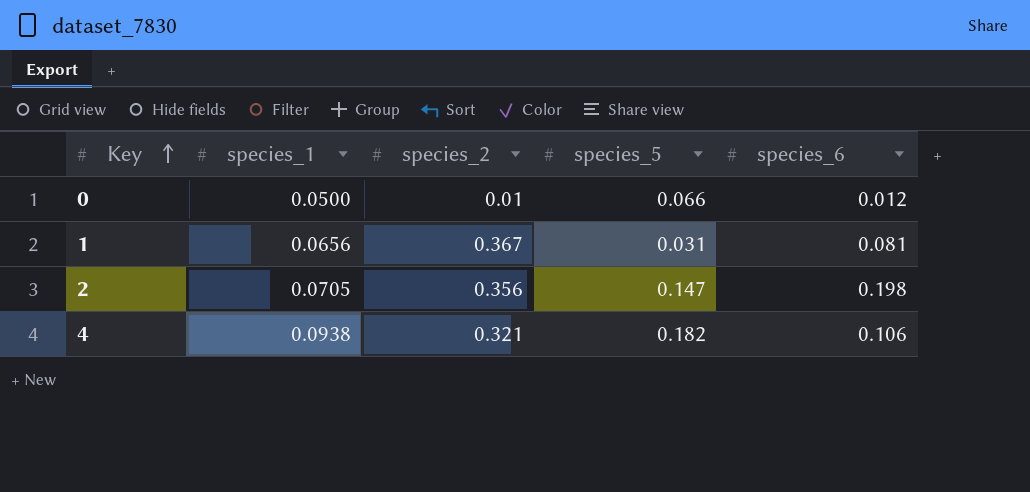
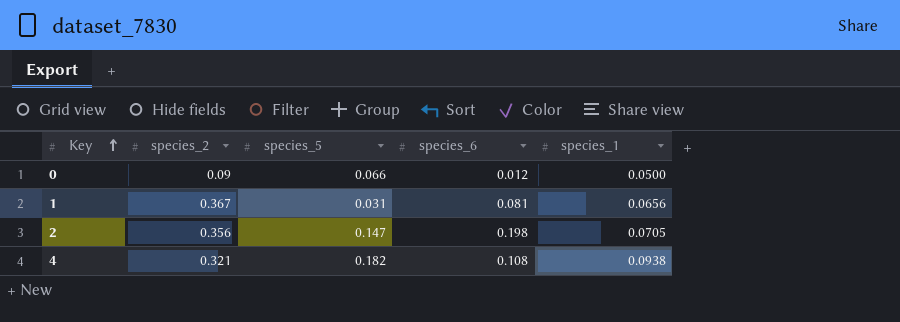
column species_1 | position: 2 -> 5
0 | species_2: 0.01 -> 0.09
4 | species_6: 0.106 -> 0.108

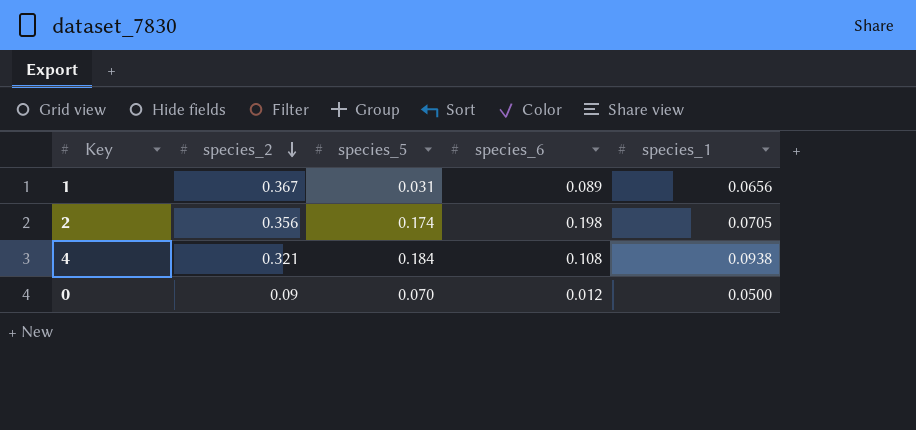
row order: Key ascending -> species_2 descending
1 | species_6: 0.081 -> 0.089
2 | species_5: 0.147 -> 0.174
4 | species_5: 0.182 -> 0.184
0 | species_5: 0.066 -> 0.070

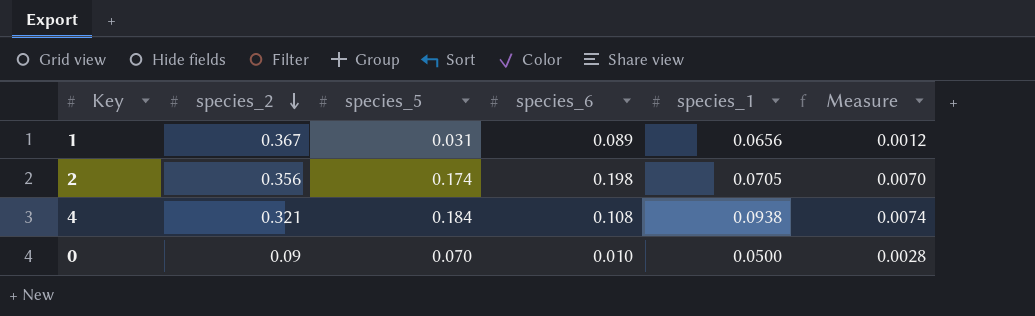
column Measure | formula: none -> [species_5] * 0.04
0 | species_6: 0.012 -> 0.010

